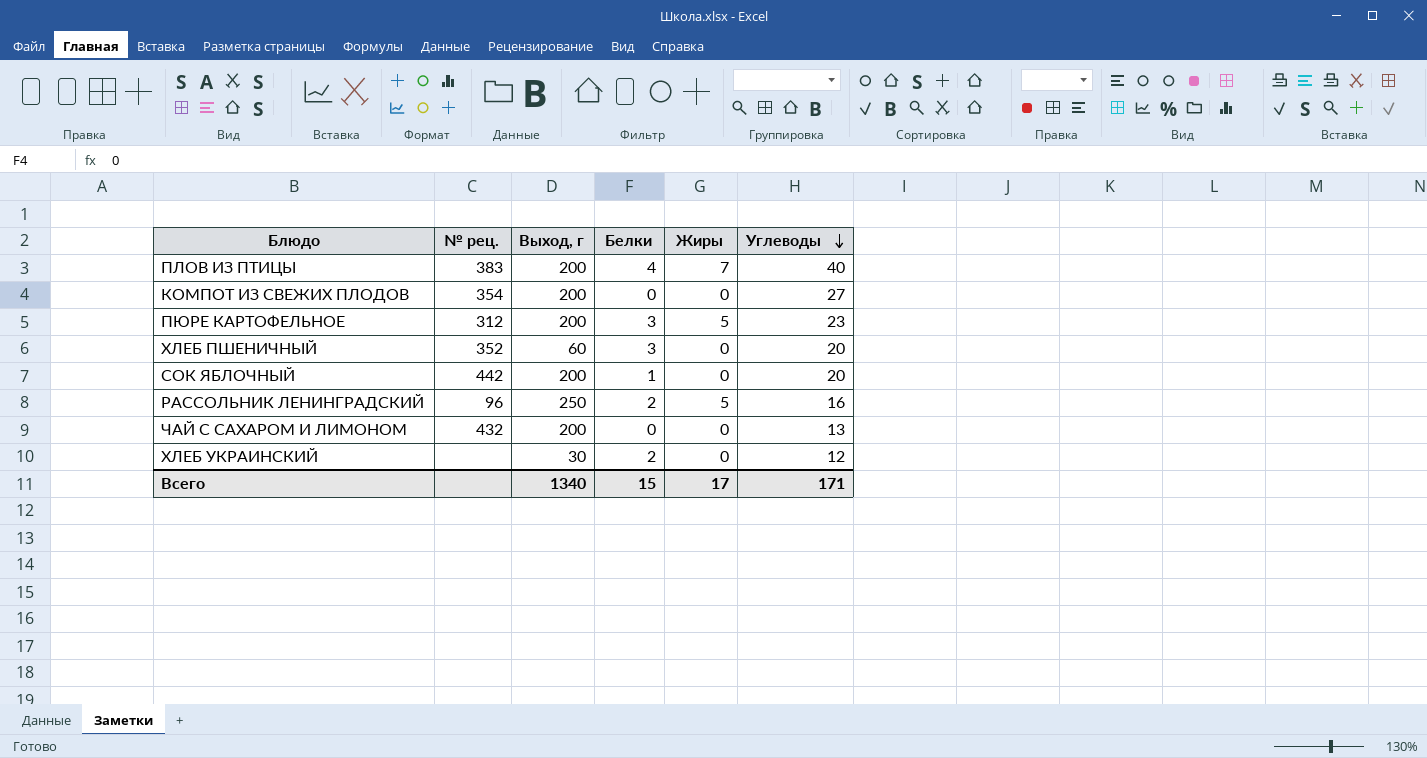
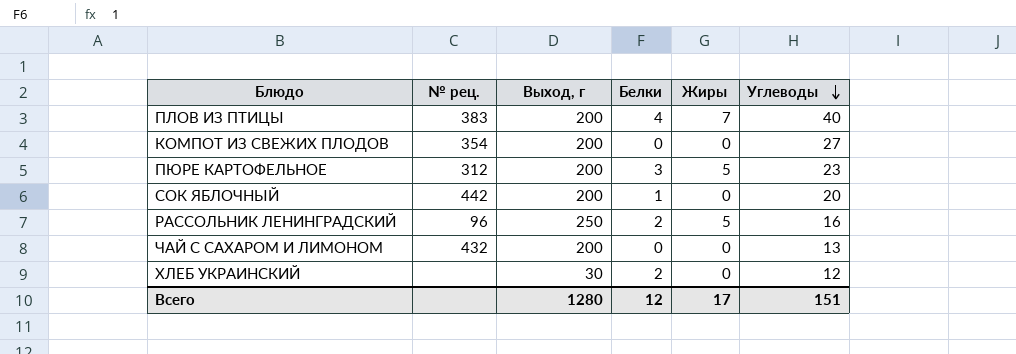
row ХЛЕБ ПШЕНИЧНЫЙ: 352 | 60 | 3 | 0 | 20 -> none
Всего | Выход, г: 1340 -> 1280
Всего | Белки: 15 -> 12
Всего | Углеводы: 171 -> 151

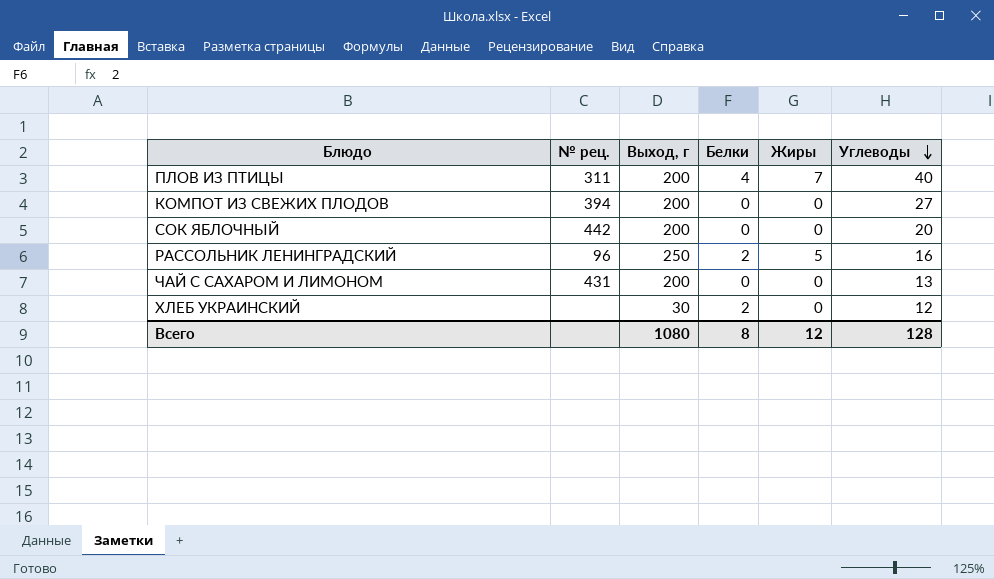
row ПЮРЕ КАРТОФЕЛЬНОЕ: 312 | 200 | 3 | 5 | 23 -> none
ПЛОВ ИЗ ПТИЦЫ | № рец.: 383 -> 311
КОМПОТ ИЗ СВЕЖИХ ПЛОДОВ | № рец.: 354 -> 394
СОК ЯБЛОЧНЫЙ | Белки: 1 -> 0
ЧАЙ С САХАРОМ И ЛИМОНОМ | № рец.: 432 -> 431
Всего | Выход, г: 1280 -> 1080
Всего | Белки: 12 -> 8
Всего | Жиры: 17 -> 12
Всего | Углеводы: 151 -> 128

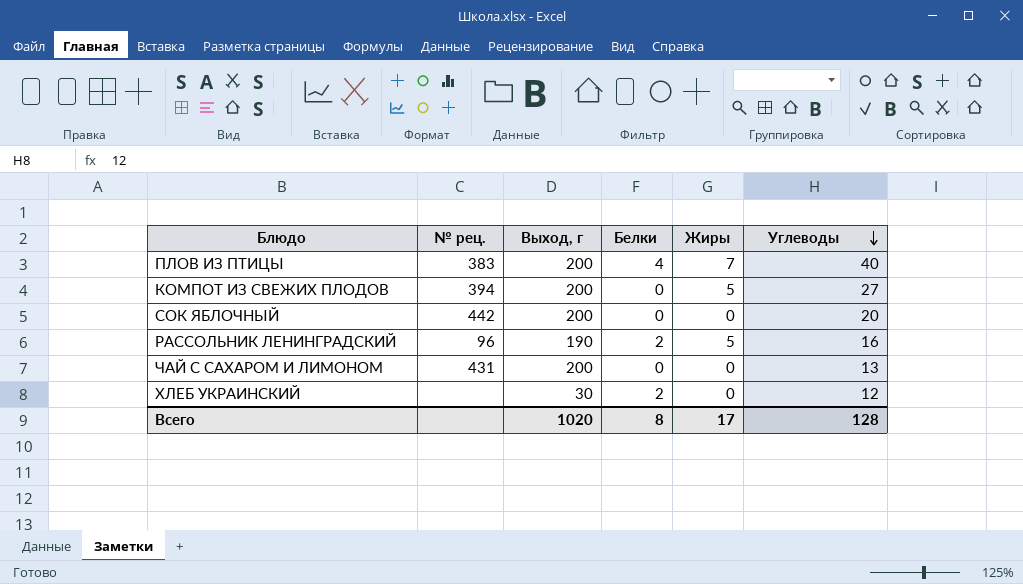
ПЛОВ ИЗ ПТИЦЫ | № рец.: 311 -> 383
КОМПОТ ИЗ СВЕЖИХ ПЛОДОВ | Жиры: 0 -> 5
РАССОЛЬНИК ЛЕНИНГРАДСКИЙ | Выход, г: 250 -> 190
Всего | Выход, г: 1080 -> 1020
Всего | Жиры: 12 -> 17

